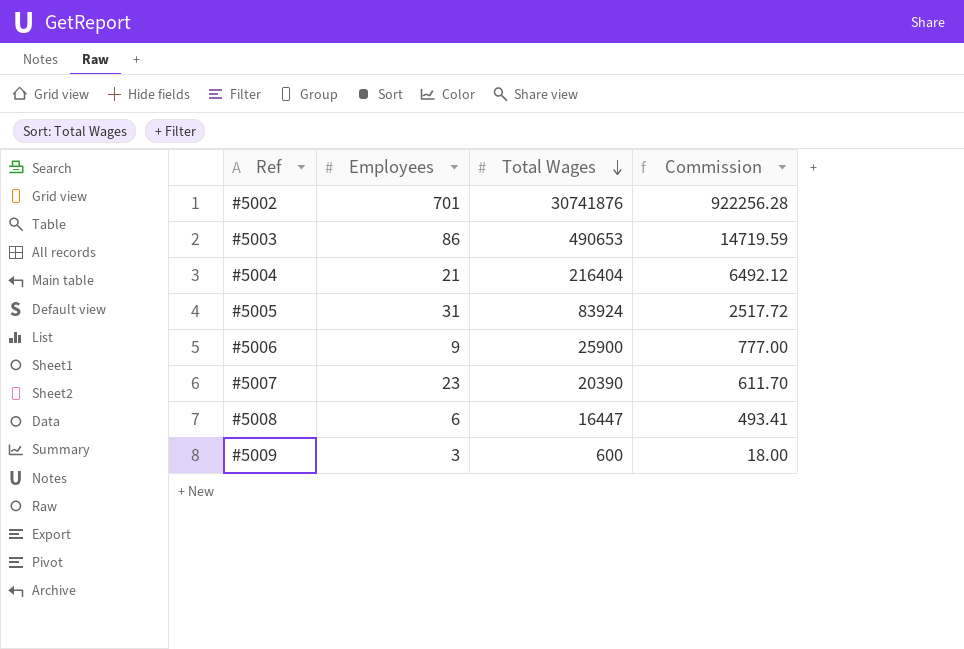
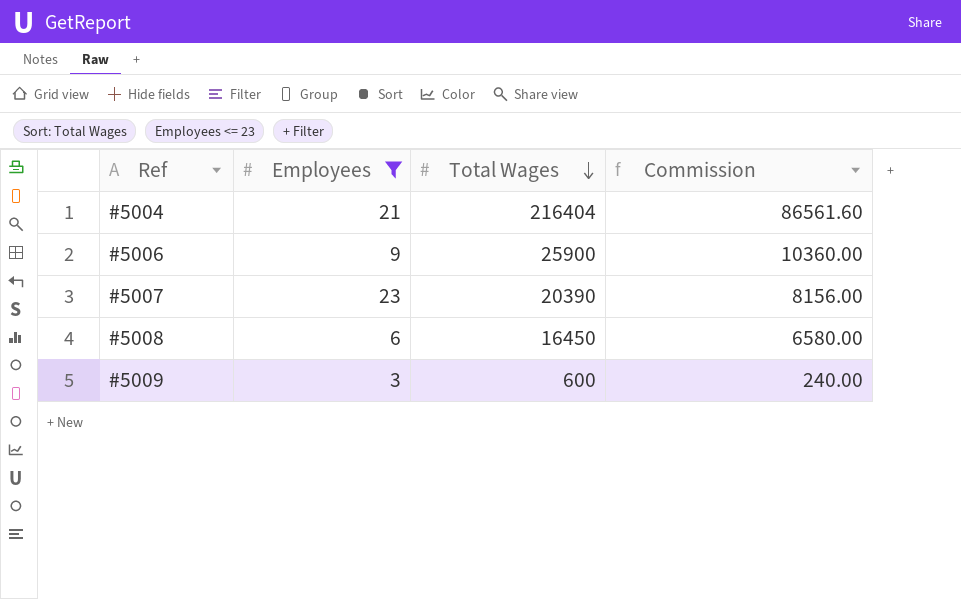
filter: none -> Employees <= 23
column Commission | formula: [Total Wages] * 0.03 -> [Total Wages] * 0.4
#5008 | Total Wages: 16447 -> 16450

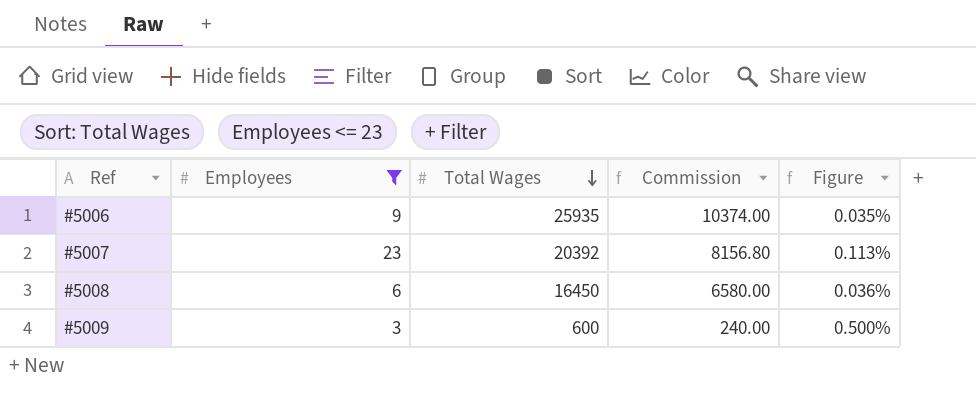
column Figure | formula: none -> [Employees] / [Total Wages]
row #5004: 21 | 216404 | 86561.60 -> none
#5006 | Total Wages: 25900 -> 25935
#5006 | Commission: 10360.00 -> 10374.00
#5007 | Total Wages: 20390 -> 20392
#5007 | Commission: 8156.00 -> 8156.80

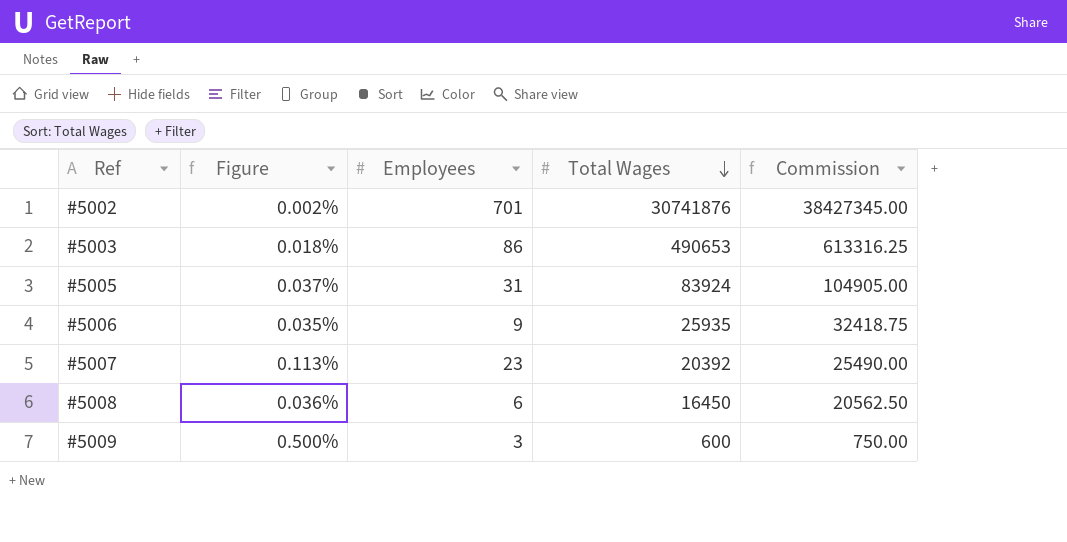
filter: Employees <= 23 -> none
column Figure | position: 5 -> 2
column Commission | formula: [Total Wages] * 0.4 -> [Total Wages] * 1.25

